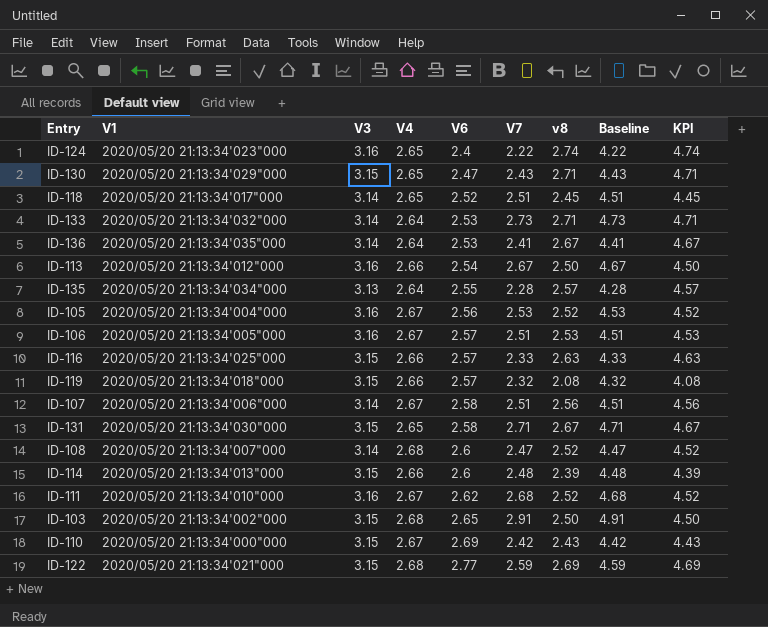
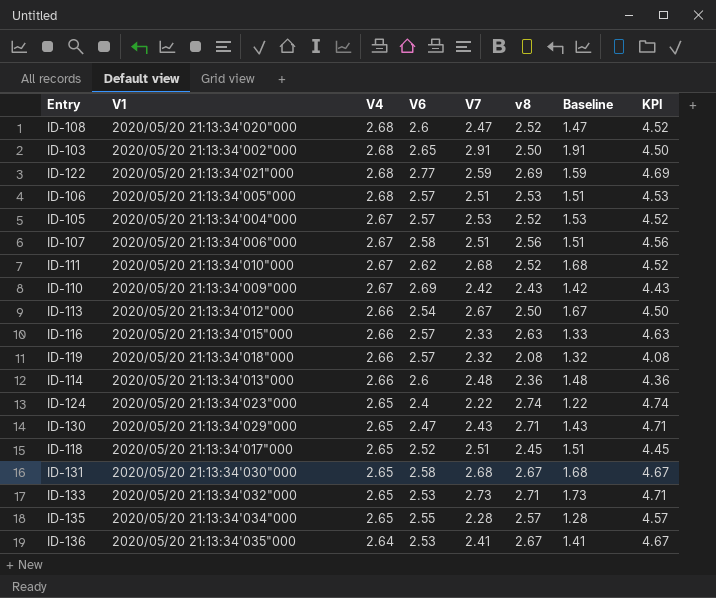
row order: V6 ascending -> V4 descending
column V3 | position: 3 -> none
column Baseline | formula: [V7] + 2 -> [V7] - 1
ID-108 | V1: 2020/05/20 21:13:34'007"000 -> 2020/05/20 21:13:34'020"000
ID-106 | V4: 2.67 -> 2.68
ID-105 | V6: 2.56 -> 2.57
ID-110 | V1: 2020/05/20 21:13:34'000"000 -> 2020/05/20 21:13:34'009"000
ID-116 | V1: 2020/05/20 21:13:34'025"000 -> 2020/05/20 21:13:34'015"000
ID-114 | v8: 2.39 -> 2.36
ID-114 | KPI: 4.39 -> 4.36
ID-131 | V7: 2.71 -> 2.68
ID-133 | V4: 2.64 -> 2.65
ID-135 | V4: 2.64 -> 2.65

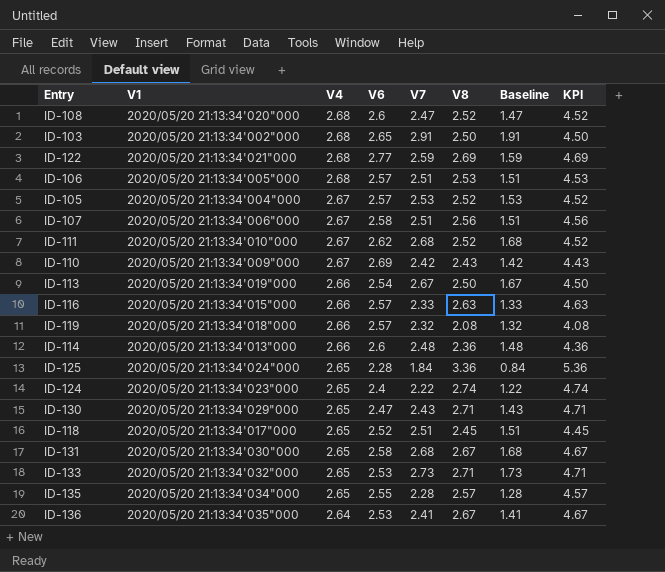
column name: v8 -> V8
ID-113 | V1: 2020/05/20 21:13:34'012"000 -> 2020/05/20 21:13:34'019"000
row ID-125: none -> 2020/05/20 21:13:34'024"000 | 2.65 | 2.28 | 1.84 | 3.36 | 0.84 | 5.36

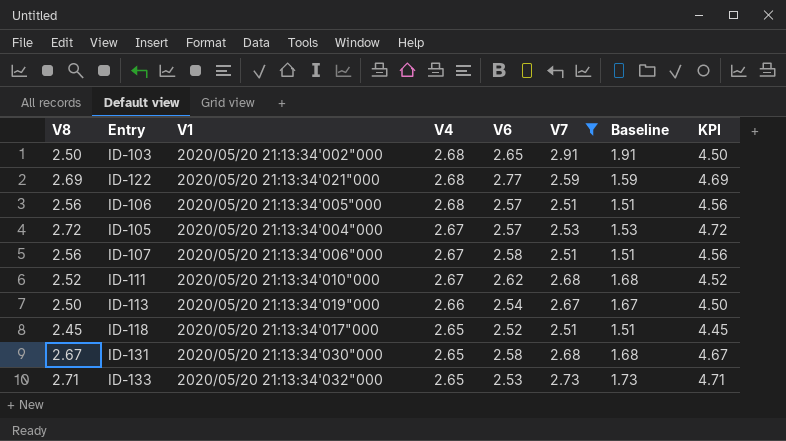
filter: none -> V7 >= 2.51
column V8 | position: 6 -> 1
ID-106 | V8: 2.53 -> 2.56
ID-106 | KPI: 4.53 -> 4.56
ID-105 | V8: 2.52 -> 2.72
ID-105 | KPI: 4.52 -> 4.72

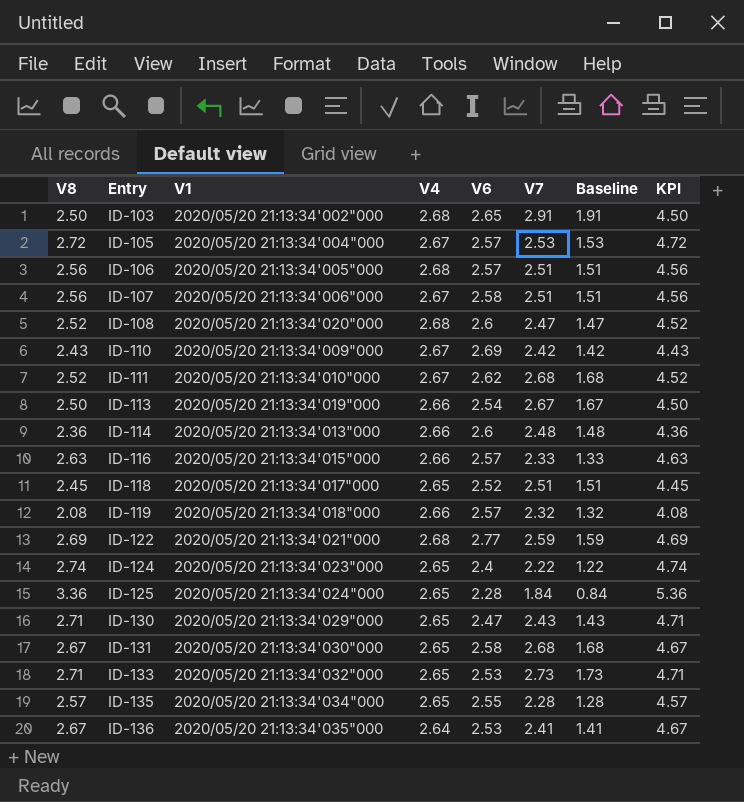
filter: V7 >= 2.51 -> none
row order: V4 descending -> Entry ascending

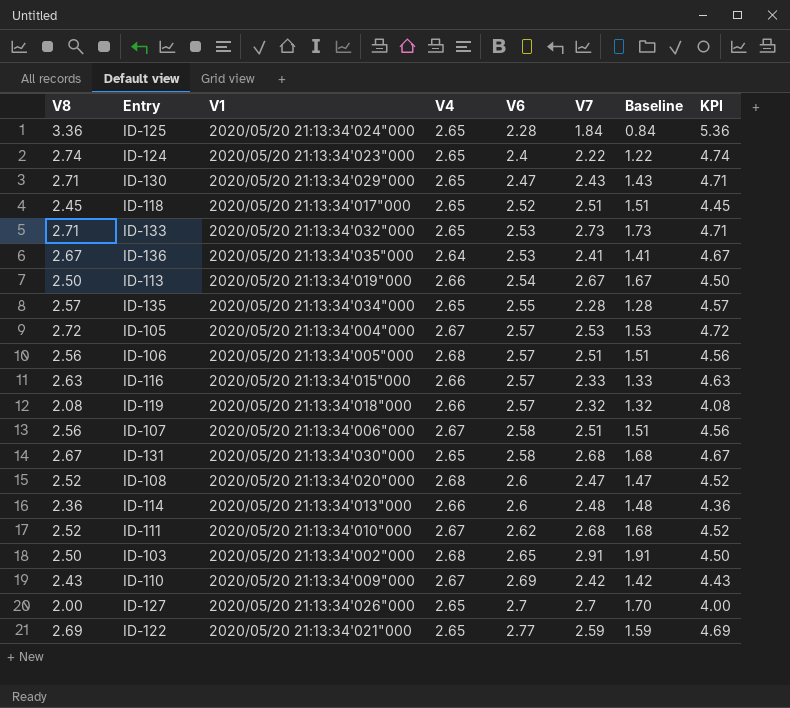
row order: Entry ascending -> V6 ascending
row ID-127: none -> 2.00 | 2020/05/20 21:13:34'026"000 | 2.65 | 2.7 | 2.7 | 1.70 | 4.00
ID-122 | V4: 2.68 -> 2.65

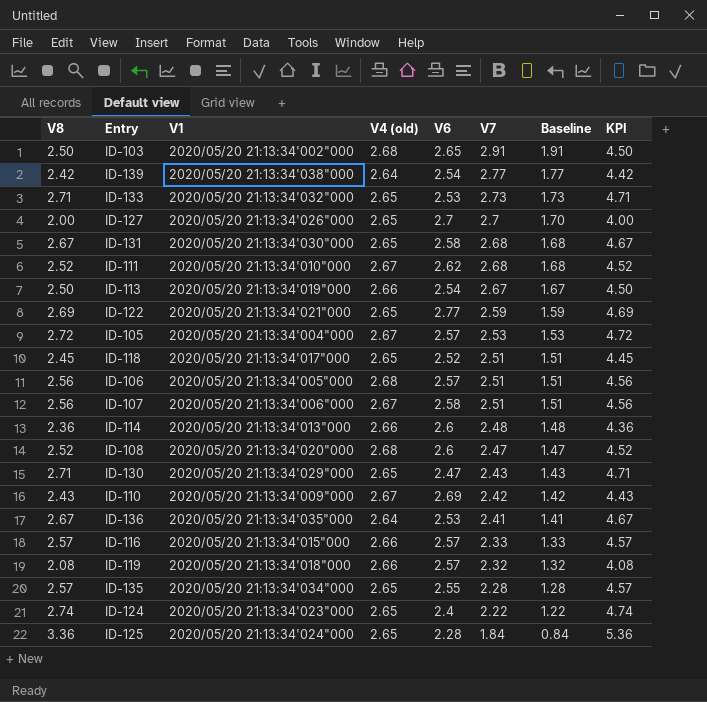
row order: V6 ascending -> V7 descending
column name: V4 -> V4 (old)
row ID-139: none -> 2.42 | 2020/05/20 21:13:34'038"000 | 2.64 | 2.54 | 2.77 | 1.77 | 4.42
ID-116 | V8: 2.63 -> 2.57
ID-116 | KPI: 4.63 -> 4.57

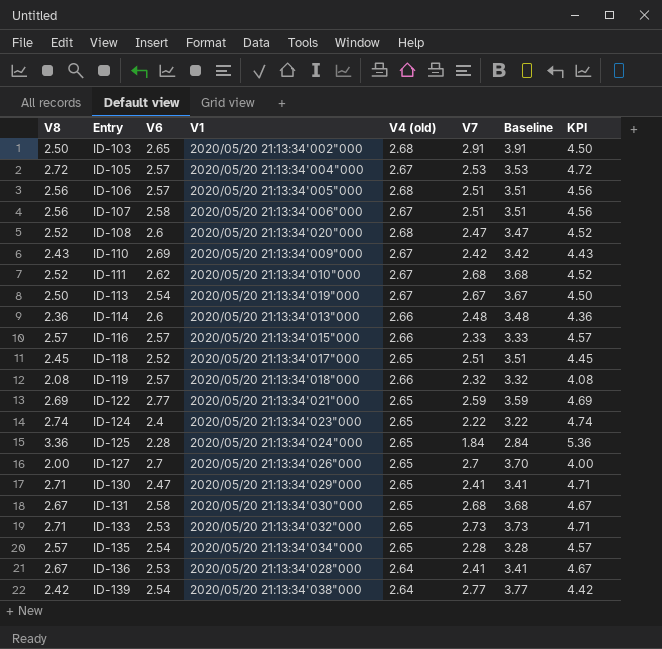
row order: V7 descending -> Entry ascending
column V6 | position: 5 -> 3
column Baseline | formula: [V7] - 1 -> [V7] + 1
ID-113 | V4 (old): 2.66 -> 2.67
ID-130 | V7: 2.43 -> 2.41
ID-135 | V6: 2.55 -> 2.54
ID-136 | V1: 2020/05/20 21:13:34'035"000 -> 2020/05/20 21:13:34'028"000

